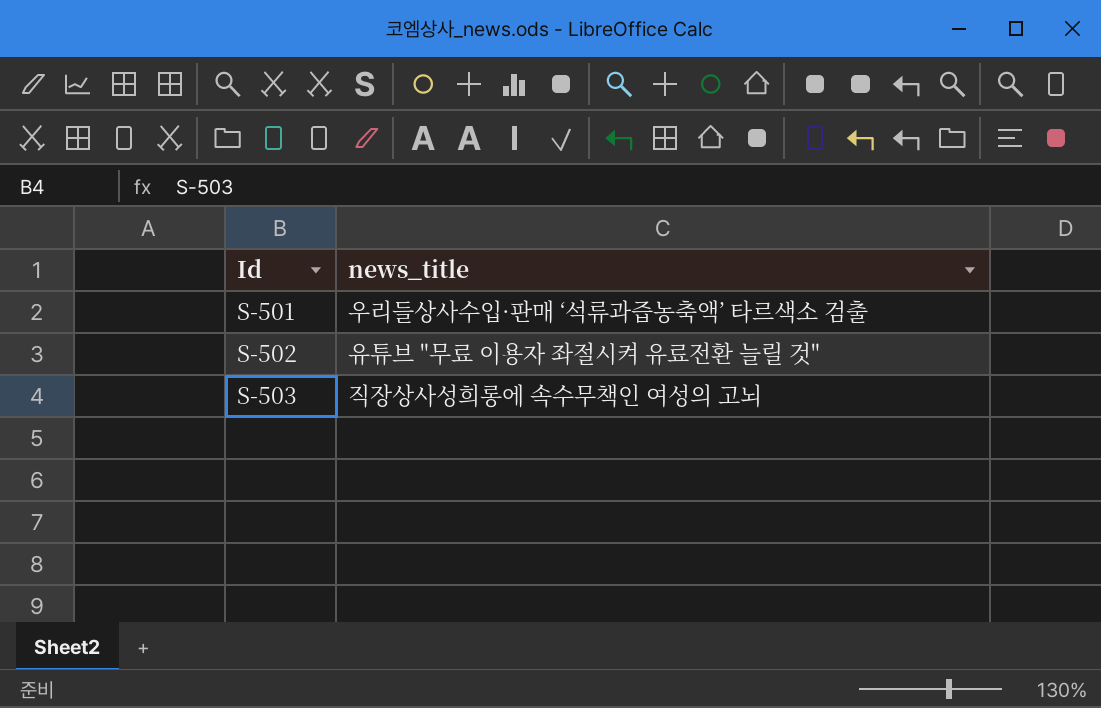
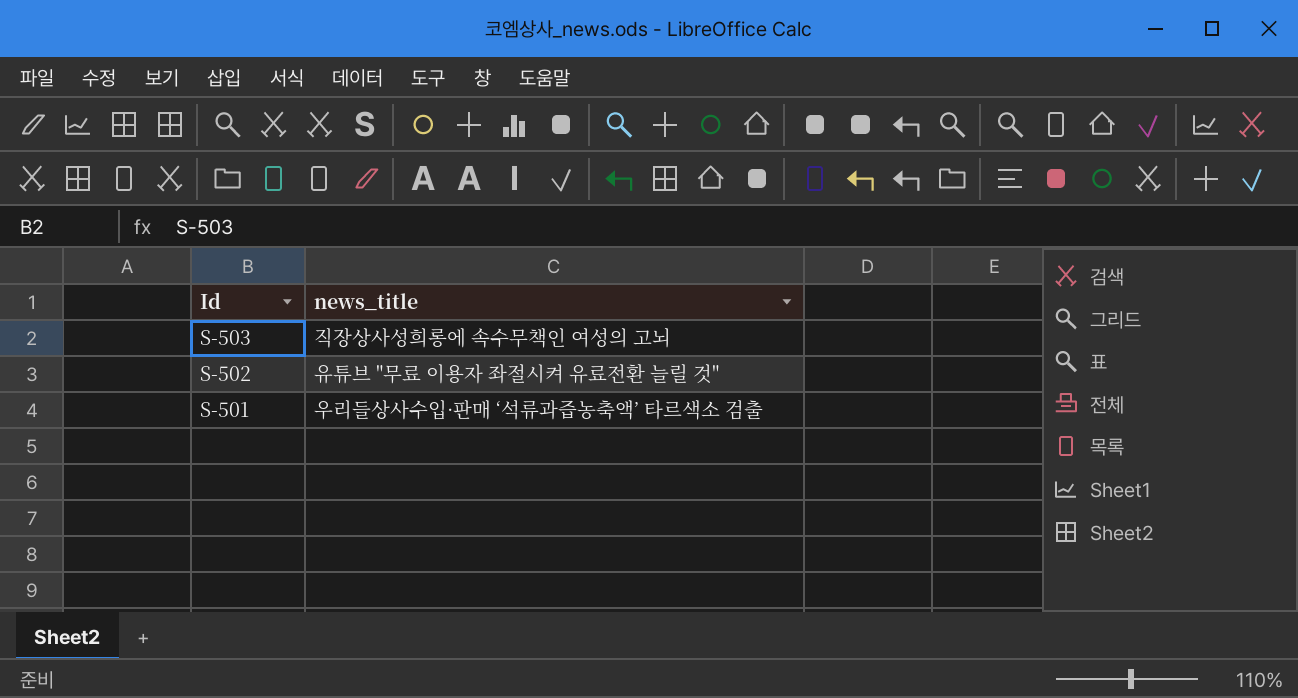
row order: Id ascending -> Id descending

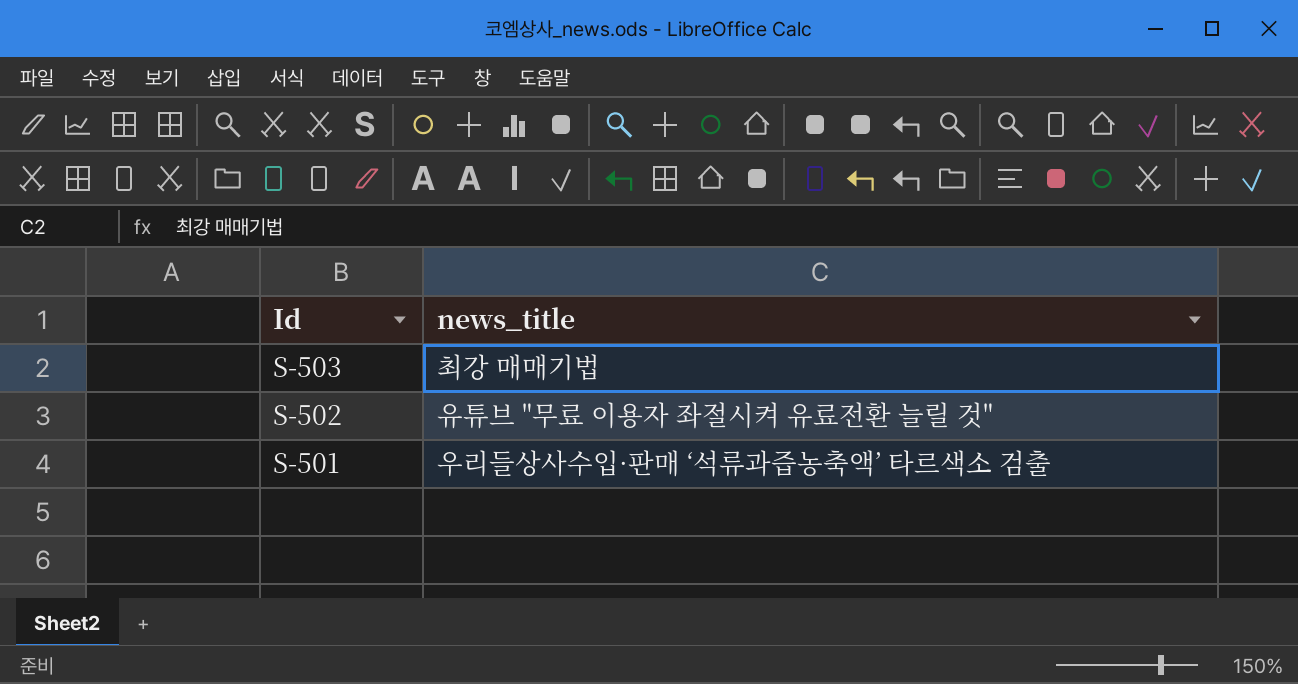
S-503 | news_title: 직장상사성희롱에 속수무책인 여성의 고뇌 -> 최강 매매기법

